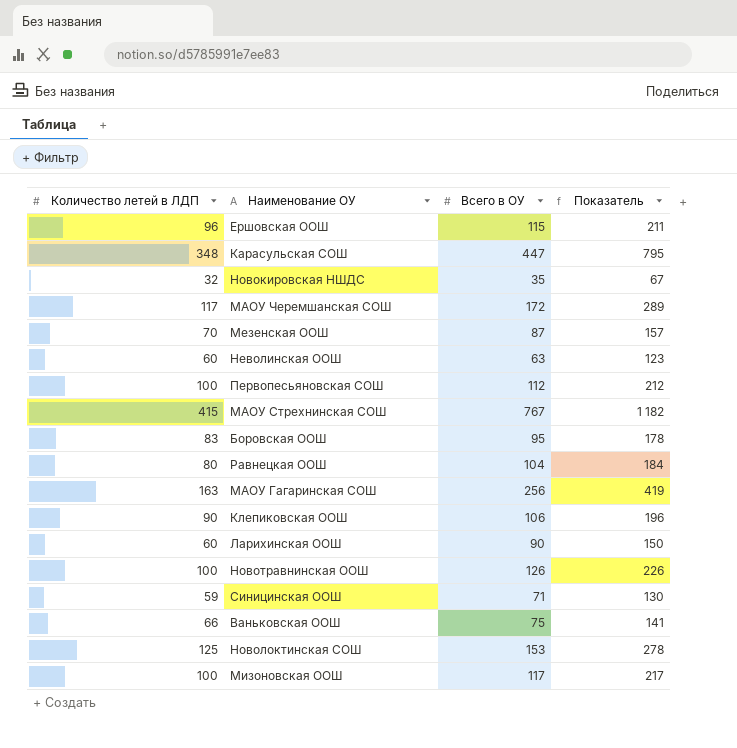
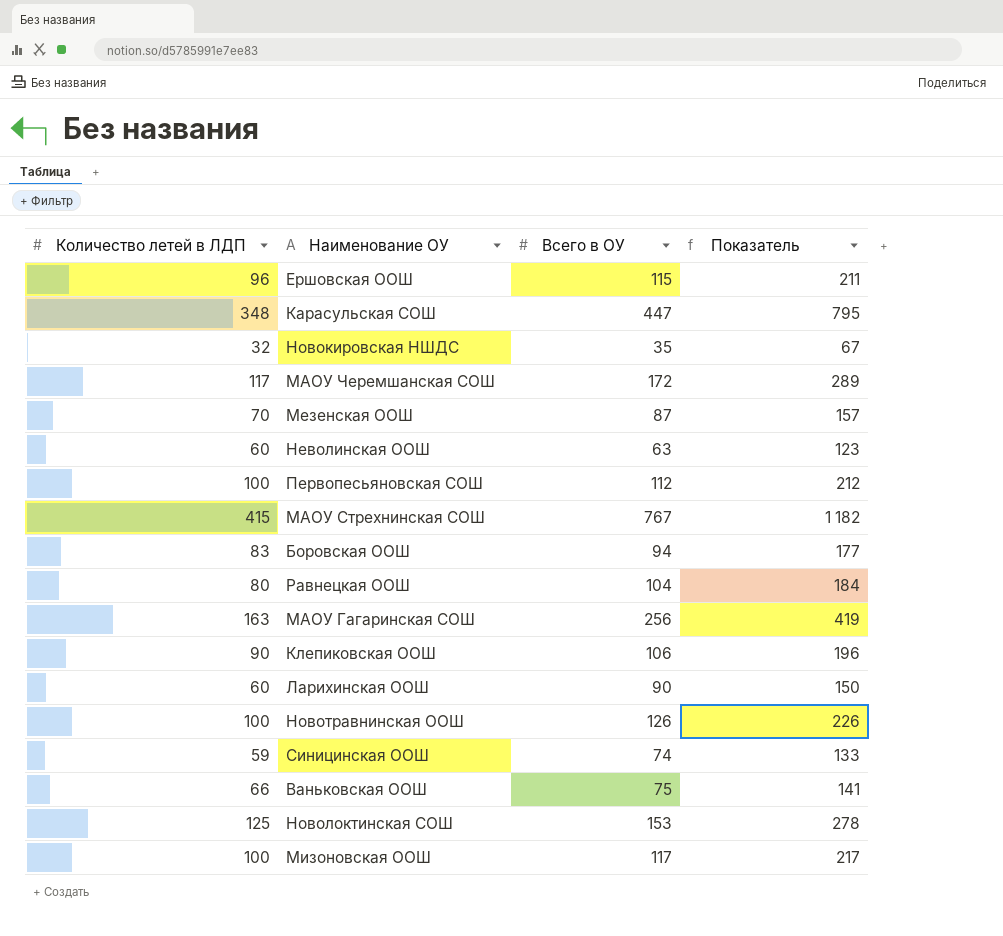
Боровская ООШ | Всего в ОУ: 95 -> 94
Боровская ООШ | Показатель: 178 -> 177
Синицинская ООШ | Всего в ОУ: 71 -> 74
Синицинская ООШ | Показатель: 130 -> 133

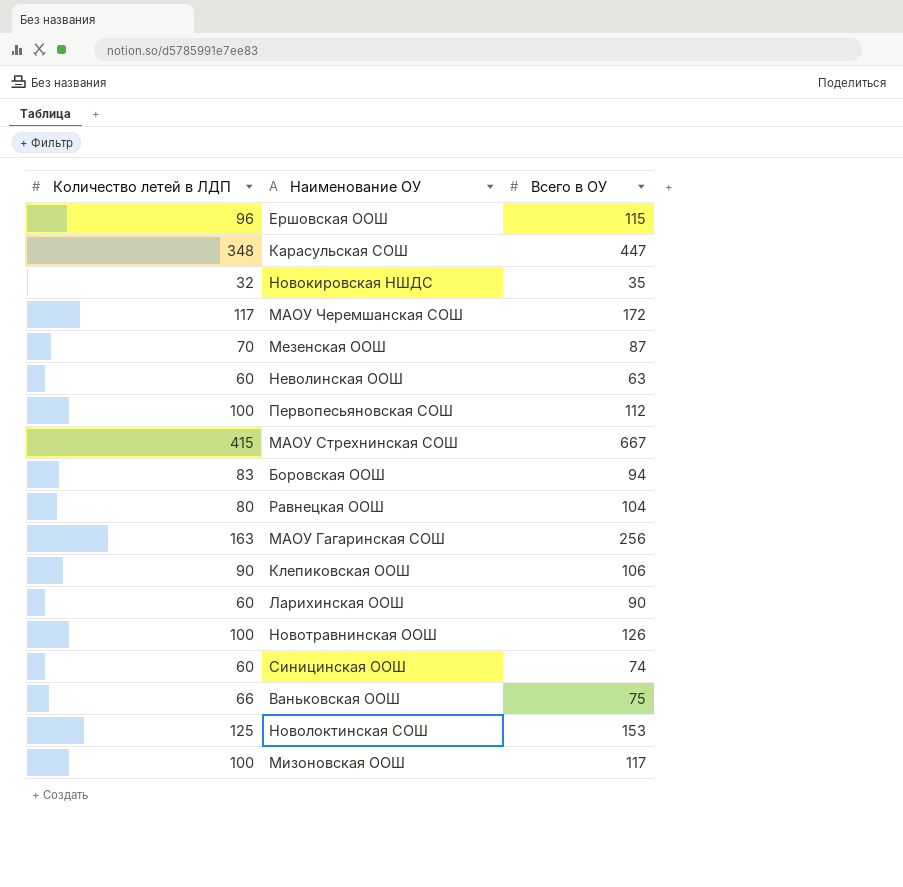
column Показатель | formula: [Количество летей в ЛДП] + [Всего в ОУ] -> none
МАОУ Стрехнинская СОШ | Всего в ОУ: 767 -> 667
Синицинская ООШ | Количество летей в ЛДП: 59 -> 60

